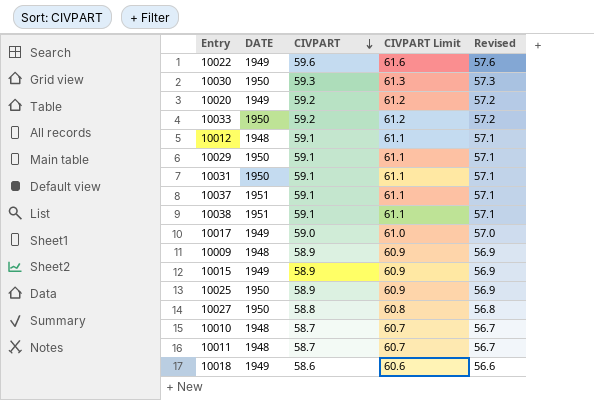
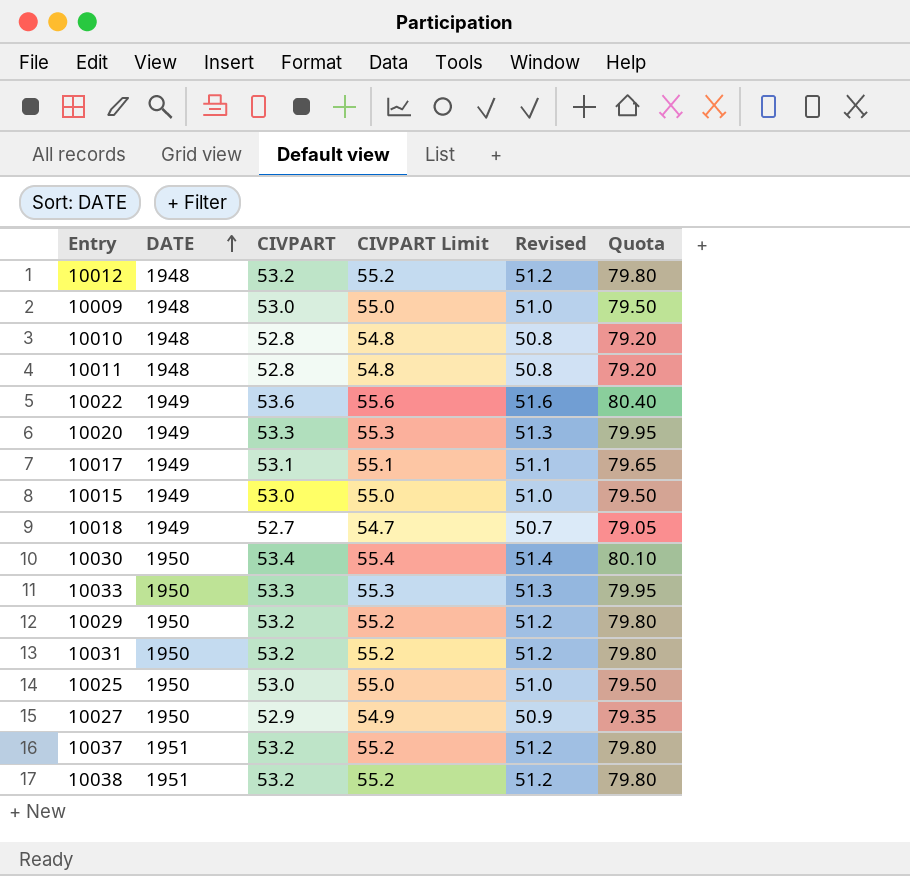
row order: CIVPART descending -> DATE ascending
column Quota | formula: none -> [CIVPART] * 1.5
10012 | CIVPART: 59.1 -> 53.2
10012 | CIVPART Limit: 61.1 -> 55.2
10012 | Revised: 57.1 -> 51.2
10009 | CIVPART: 58.9 -> 53.0
10009 | CIVPART Limit: 60.9 -> 55.0
10009 | Revised: 56.9 -> 51.0
10010 | CIVPART: 58.7 -> 52.8
10010 | CIVPART Limit: 60.7 -> 54.8
10010 | Revised: 56.7 -> 50.8
10011 | CIVPART: 58.7 -> 52.8
10011 | CIVPART Limit: 60.7 -> 54.8
10011 | Revised: 56.7 -> 50.8
10022 | CIVPART: 59.6 -> 53.6
10022 | CIVPART Limit: 61.6 -> 55.6
10022 | Revised: 57.6 -> 51.6
10020 | CIVPART: 59.2 -> 53.3
10020 | CIVPART Limit: 61.2 -> 55.3
10020 | Revised: 57.2 -> 51.3
10017 | CIVPART: 59.0 -> 53.1
10017 | CIVPART Limit: 61.0 -> 55.1
10017 | Revised: 57.0 -> 51.1
10015 | CIVPART: 58.9 -> 53.0
10015 | CIVPART Limit: 60.9 -> 55.0
10015 | Revised: 56.9 -> 51.0
10018 | CIVPART: 58.6 -> 52.7
10018 | CIVPART Limit: 60.6 -> 54.7
10018 | Revised: 56.6 -> 50.7
10030 | CIVPART: 59.3 -> 53.4
10030 | CIVPART Limit: 61.3 -> 55.4
10030 | Revised: 57.3 -> 51.4
10033 | CIVPART: 59.2 -> 53.3
10033 | CIVPART Limit: 61.2 -> 55.3
10033 | Revised: 57.2 -> 51.3
10029 | CIVPART: 59.1 -> 53.2
10029 | CIVPART Limit: 61.1 -> 55.2
10029 | Revised: 57.1 -> 51.2
10031 | CIVPART: 59.1 -> 53.2
10031 | CIVPART Limit: 61.1 -> 55.2
10031 | Revised: 57.1 -> 51.2
10025 | CIVPART: 58.9 -> 53.0
10025 | CIVPART Limit: 60.9 -> 55.0
10025 | Revised: 56.9 -> 51.0
10027 | CIVPART: 58.8 -> 52.9
10027 | CIVPART Limit: 60.8 -> 54.9
10027 | Revised: 56.8 -> 50.9
10037 | CIVPART: 59.1 -> 53.2
10037 | CIVPART Limit: 61.1 -> 55.2
10037 | Revised: 57.1 -> 51.2
10038 | CIVPART: 59.1 -> 53.2
10038 | CIVPART Limit: 61.1 -> 55.2
10038 | Revised: 57.1 -> 51.2

